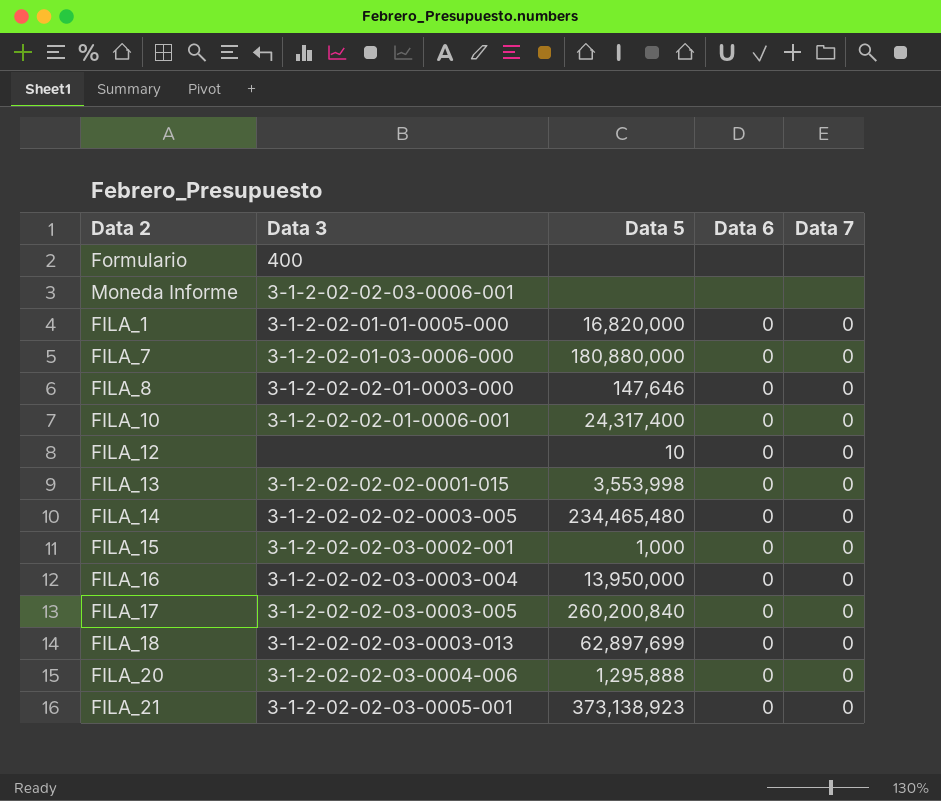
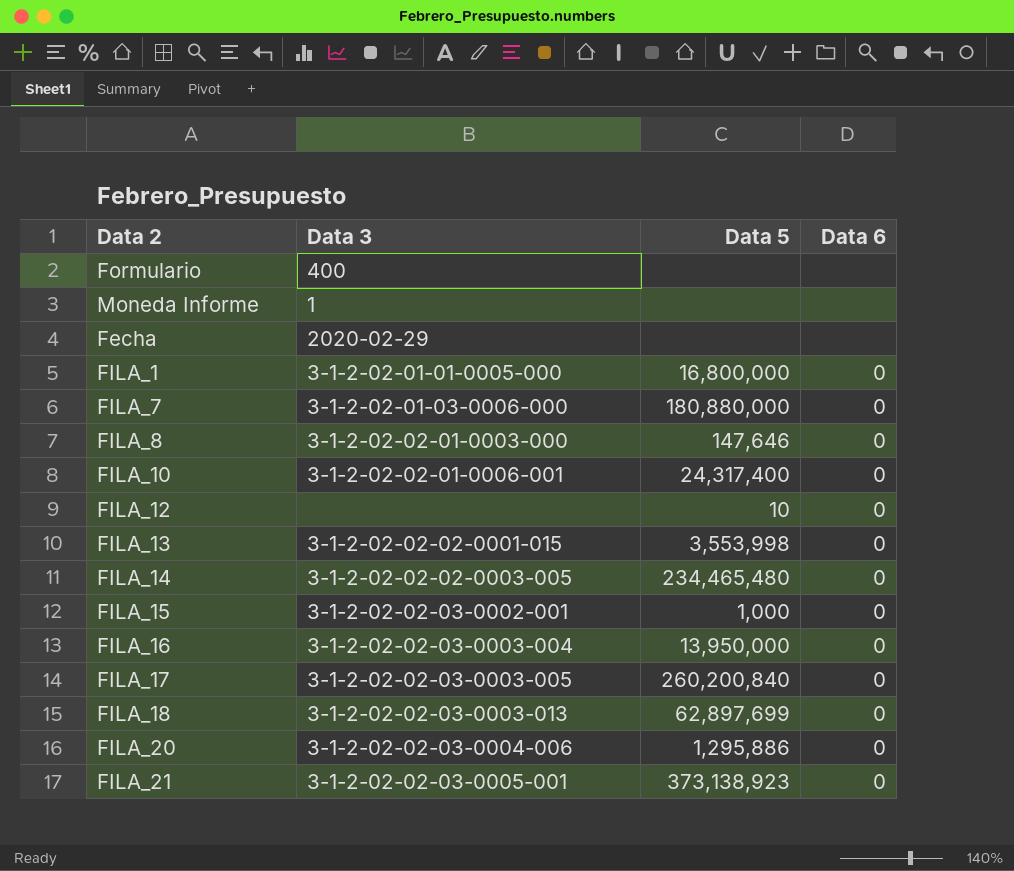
column Data 7 | position: 5 -> none
Moneda Informe | Data 3: 3-1-2-02-02-03-0006-001 -> 1
row Fecha: none -> 2020-02-29 | none | none
FILA_1 | Data 5: 16,820,000 -> 16,800,000
FILA_20 | Data 5: 1,295,888 -> 1,295,886

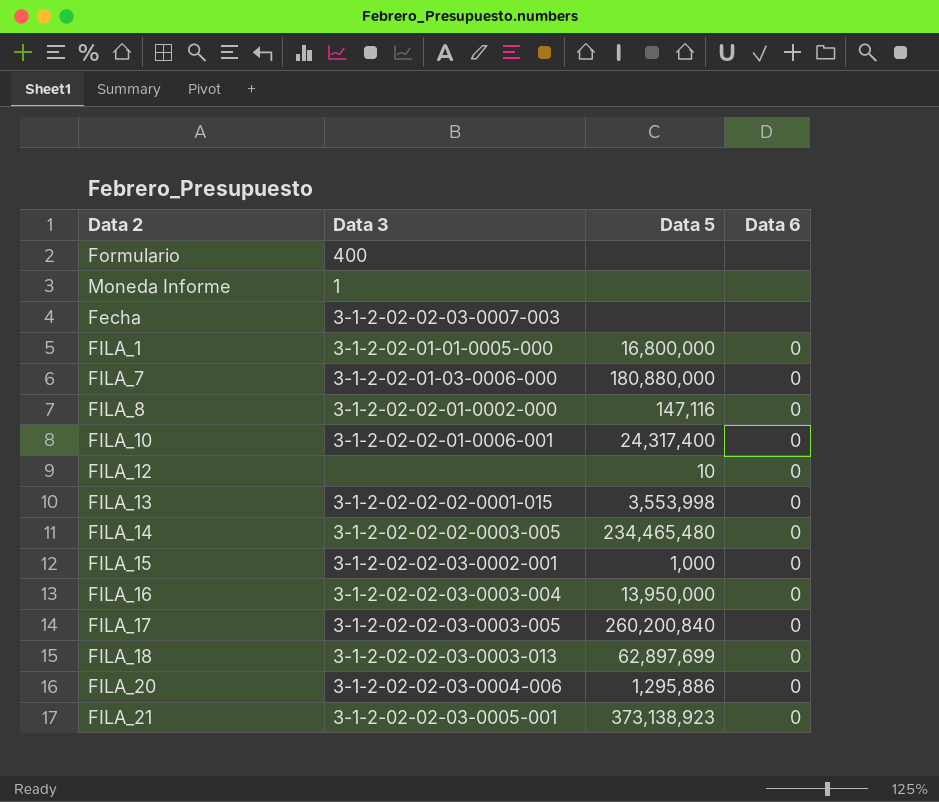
Fecha | Data 3: 2020-02-29 -> 3-1-2-02-02-03-0007-003
FILA_8 | Data 3: 3-1-2-02-02-01-0003-000 -> 3-1-2-02-02-01-0002-000
FILA_8 | Data 5: 147,646 -> 147,116

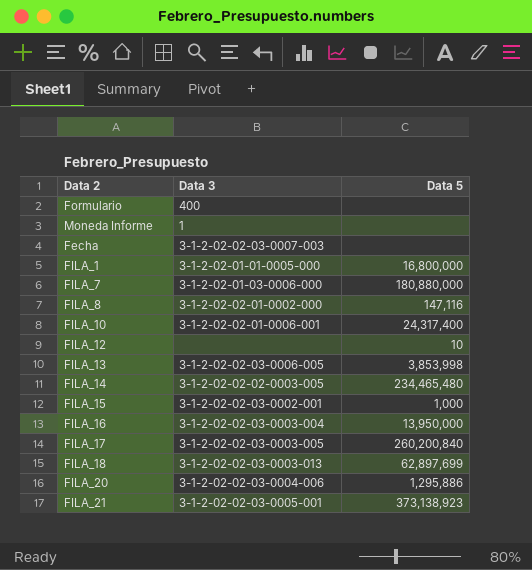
column Data 6 | position: 4 -> none
FILA_13 | Data 3: 3-1-2-02-02-02-0001-015 -> 3-1-2-02-02-03-0006-005
FILA_13 | Data 5: 3,553,998 -> 3,853,998

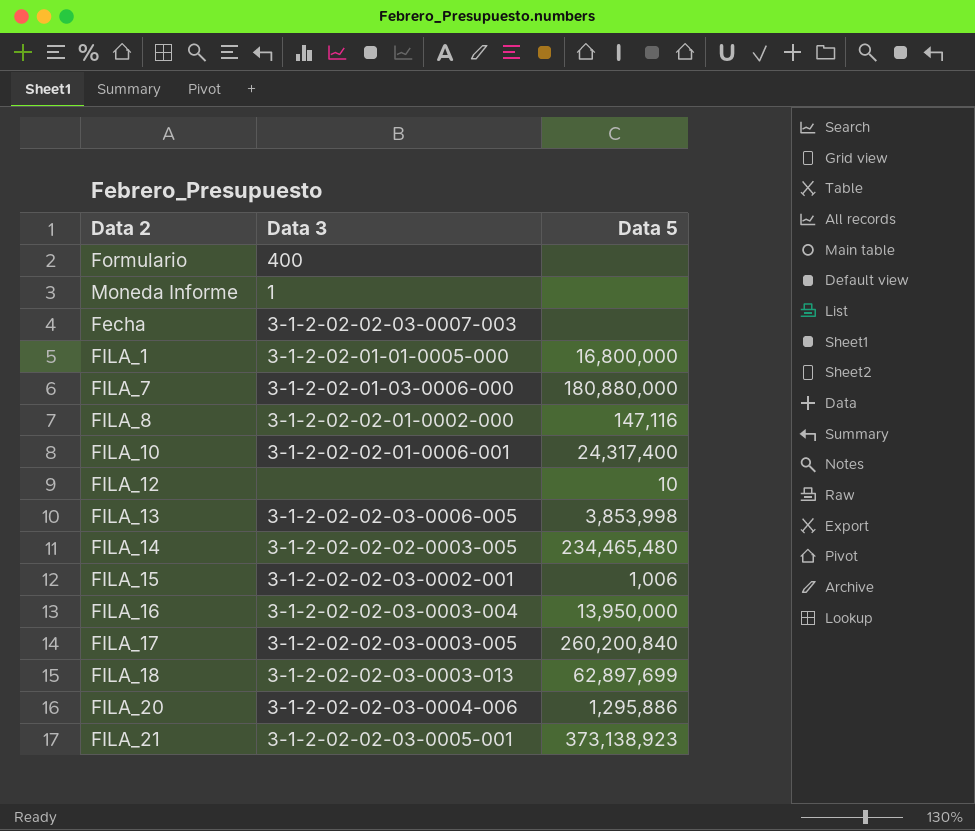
FILA_15 | Data 5: 1,000 -> 1,006

